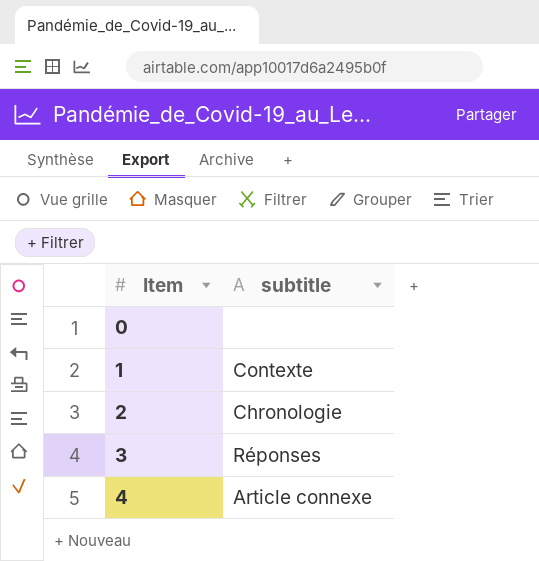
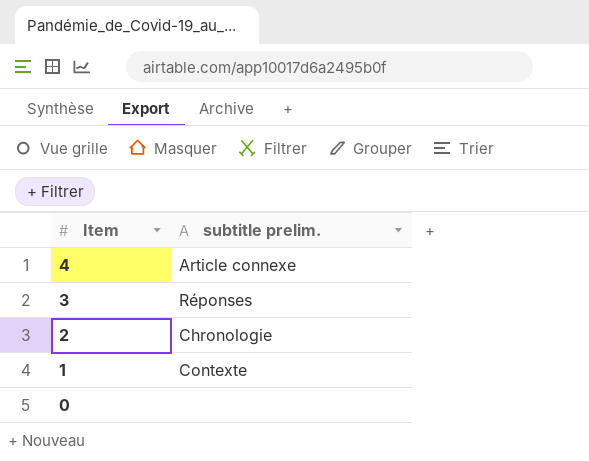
row order: Item ascending -> Item descending
column name: subtitle -> subtitle prelim.

